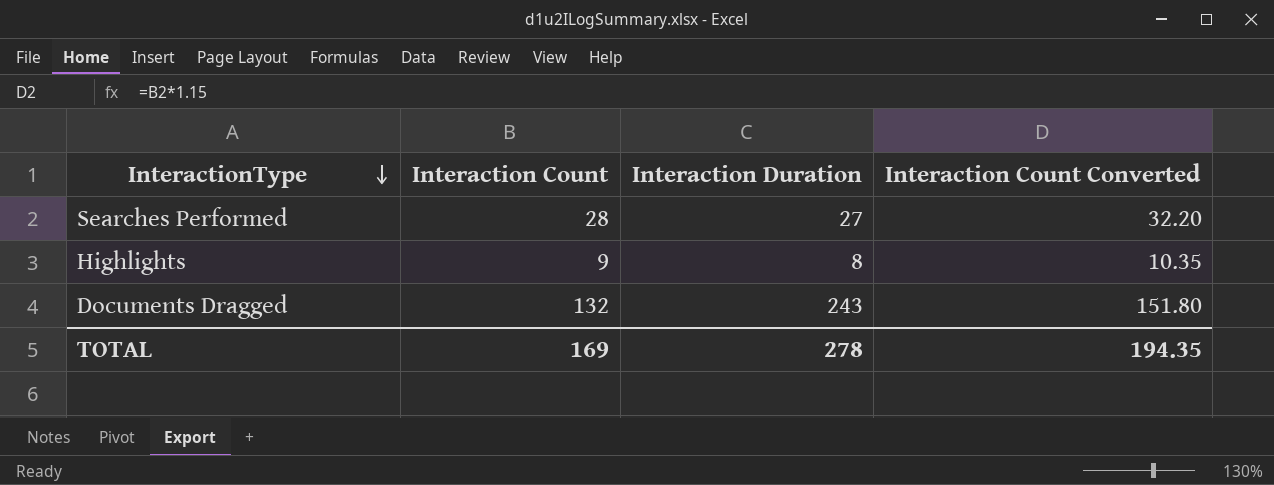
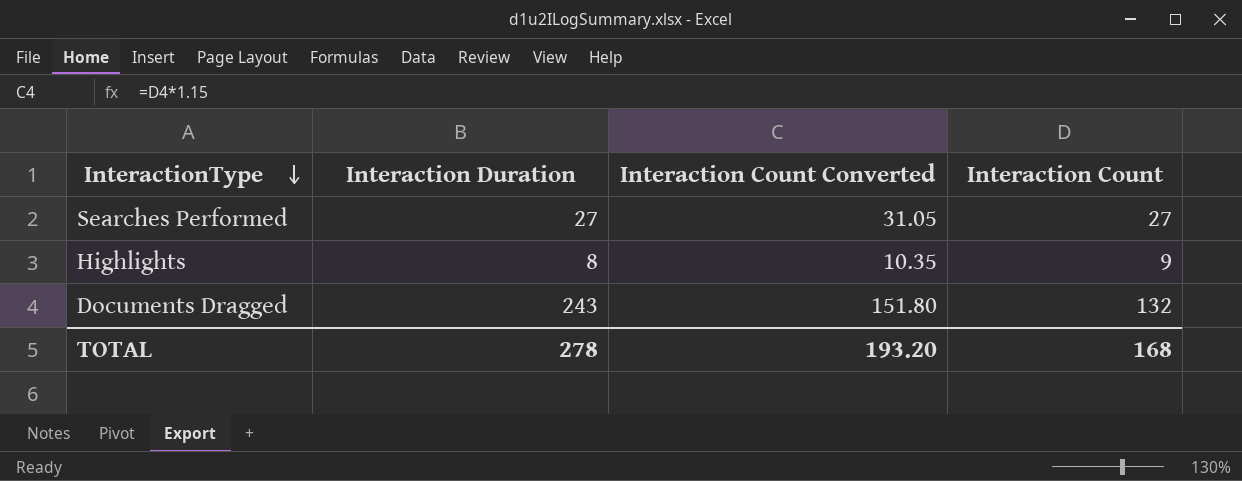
column Interaction Count | position: 2 -> 4
Searches Performed | Interaction Count Converted: 32.20 -> 31.05
Searches Performed | Interaction Count: 28 -> 27
TOTAL | Interaction Count Converted: 194.35 -> 193.20
TOTAL | Interaction Count: 169 -> 168

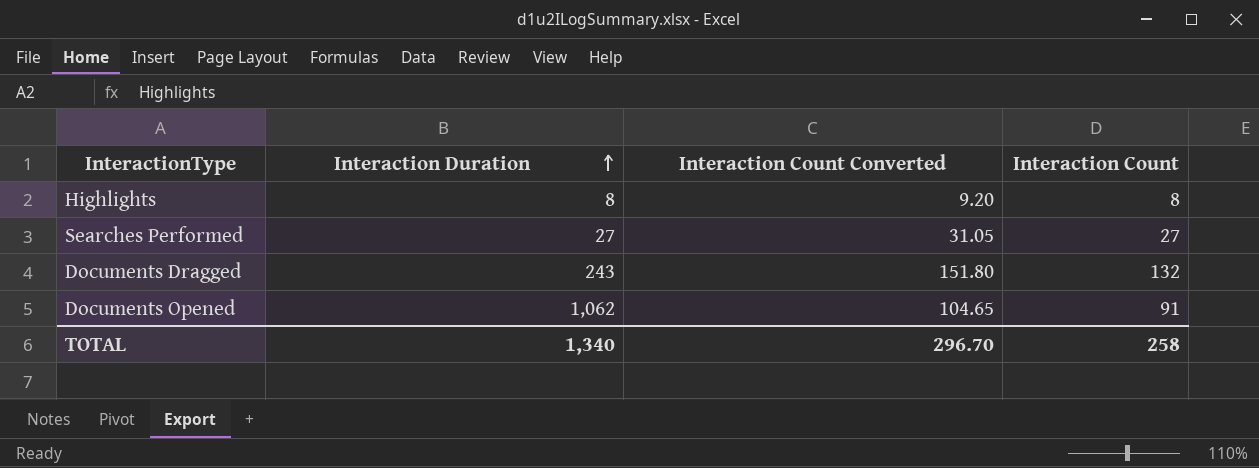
row order: InteractionType descending -> Interaction Duration ascending
Highlights | Interaction Count Converted: 10.35 -> 9.20
Highlights | Interaction Count: 9 -> 8
row Documents Opened: none -> 1,062 | 104.65 | 91
TOTAL | Interaction Duration: 278 -> 1,340
TOTAL | Interaction Count Converted: 193.20 -> 296.70
TOTAL | Interaction Count: 168 -> 258

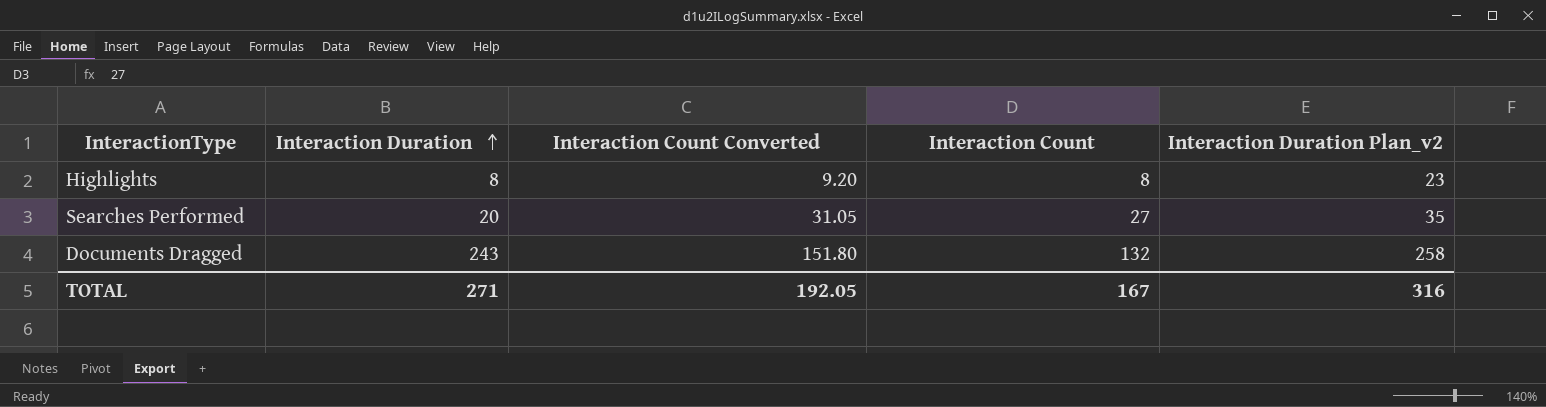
column Interaction Duration Plan_v2 | formula: none -> [Interaction Duration] + 15
row Documents Opened: 1,062 | 104.65 | 91 -> none
Searches Performed | Interaction Duration: 27 -> 20
TOTAL | Interaction Duration: 1,340 -> 271
TOTAL | Interaction Count Converted: 296.70 -> 192.05
TOTAL | Interaction Count: 258 -> 167

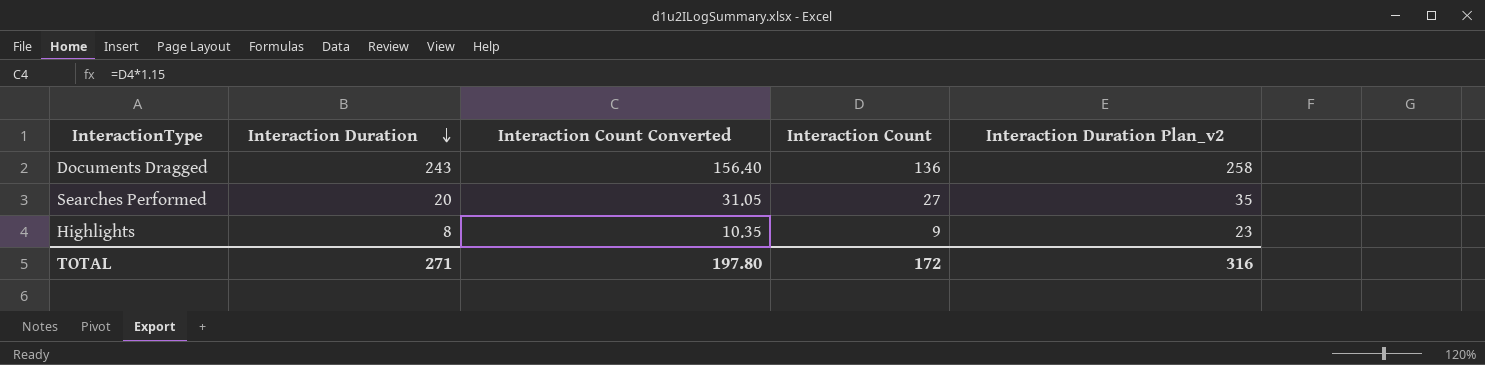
row order: Interaction Duration ascending -> Interaction Duration descending
Documents Dragged | Interaction Count Converted: 151.80 -> 156.40
Documents Dragged | Interaction Count: 132 -> 136
Highlights | Interaction Count Converted: 9.20 -> 10.35
Highlights | Interaction Count: 8 -> 9
TOTAL | Interaction Count Converted: 192.05 -> 197.80
TOTAL | Interaction Count: 167 -> 172

